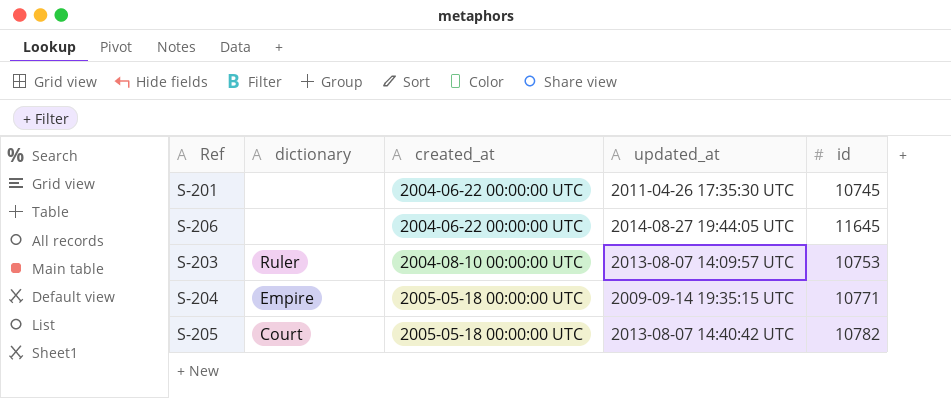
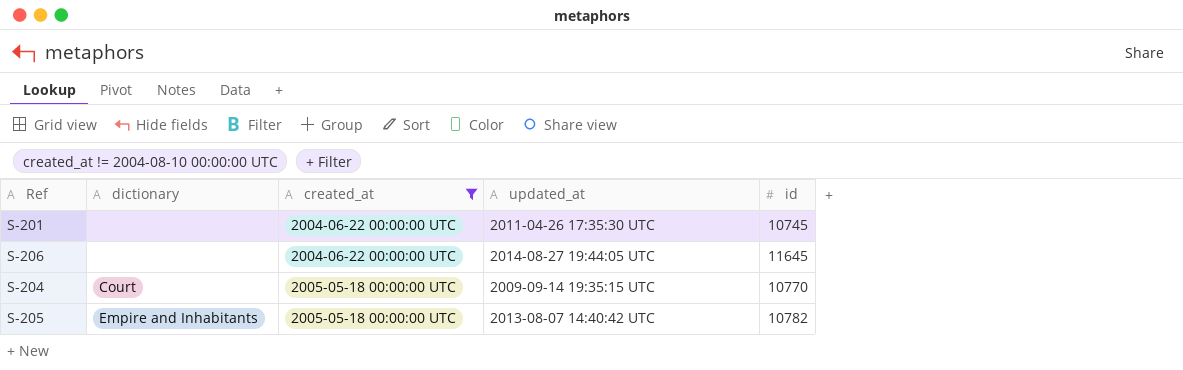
filter: none -> created_at != 2004-08-10 00:00:00 UTC
S-204 | dictionary: Empire -> Court
S-204 | id: 10771 -> 10770
S-205 | dictionary: Court -> Empire and Inhabitants

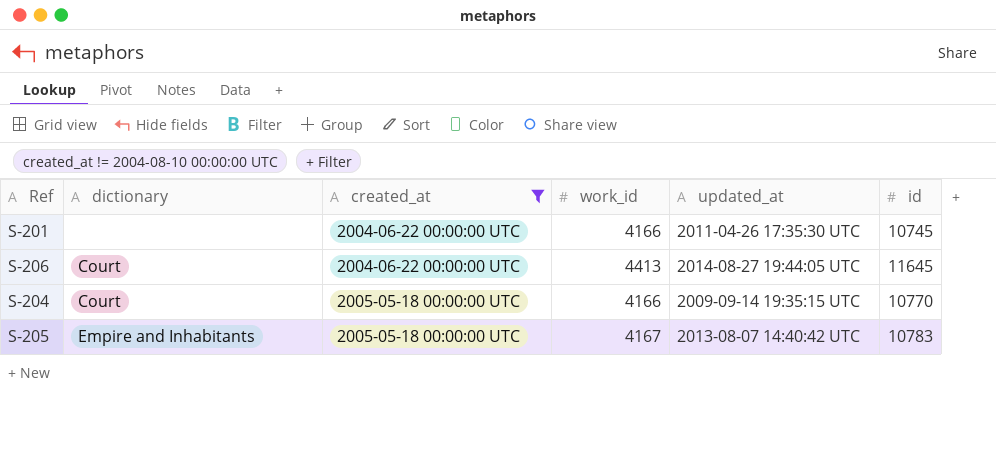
column work_id | position: none -> 4
S-206 | dictionary: none -> Court
S-205 | id: 10782 -> 10783

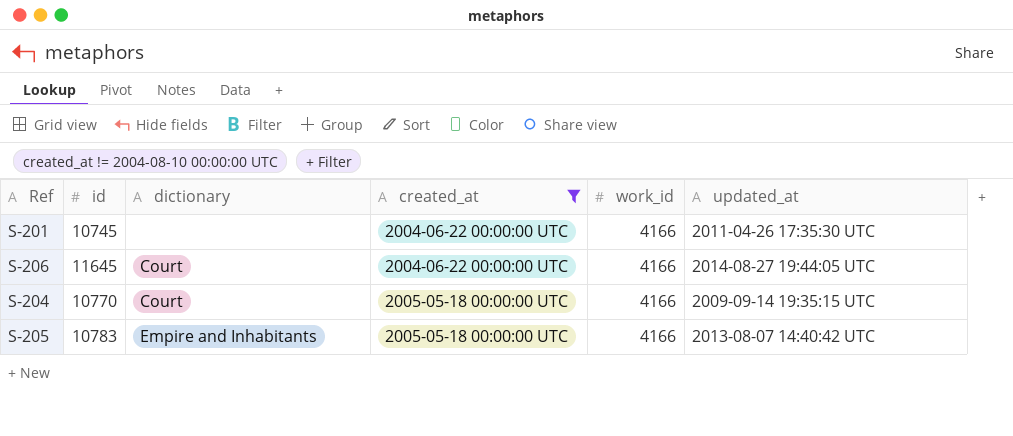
column id | position: 6 -> 2
S-206 | work_id: 4413 -> 4166
S-205 | work_id: 4167 -> 4166

